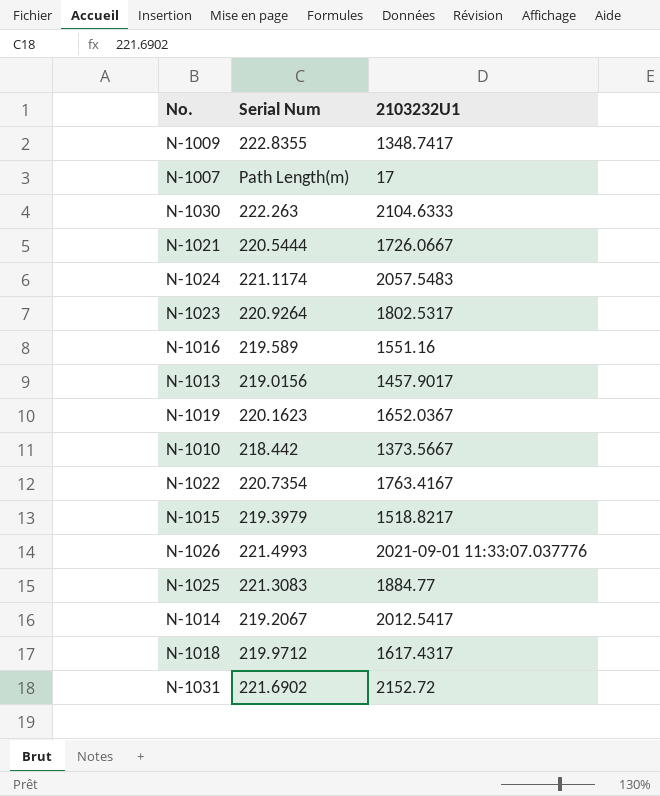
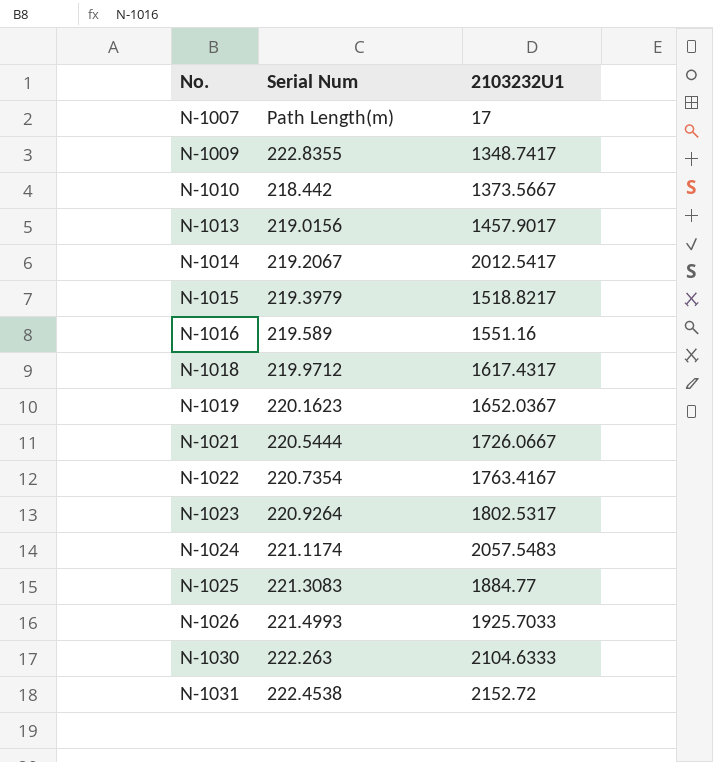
row order: none -> No. ascending
N-1026 | 2103232U1: 2021-09-01 11:33:07.037776 -> 1925.7033
N-1031 | Serial Num: 221.6902 -> 222.4538

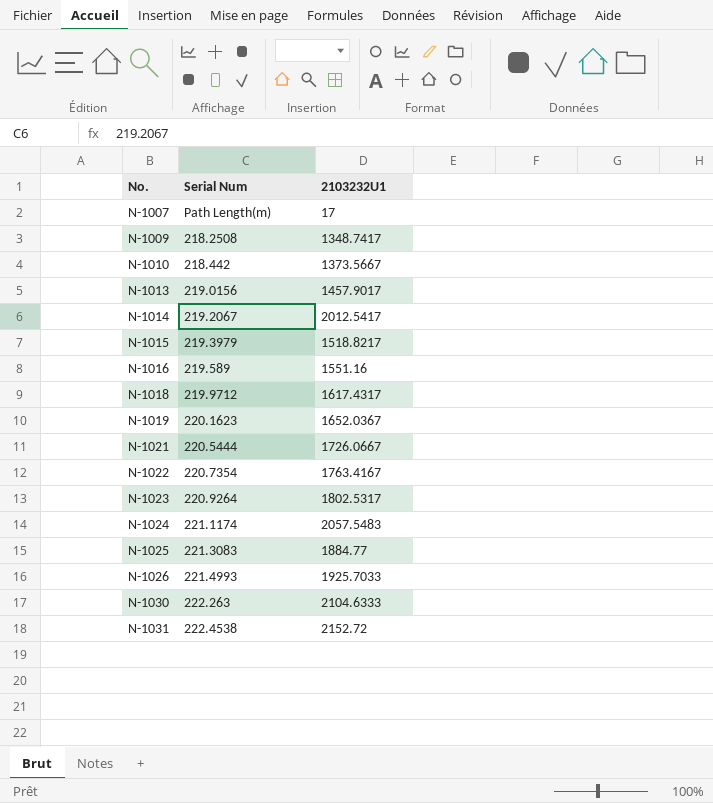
N-1009 | Serial Num: 222.8355 -> 218.2508

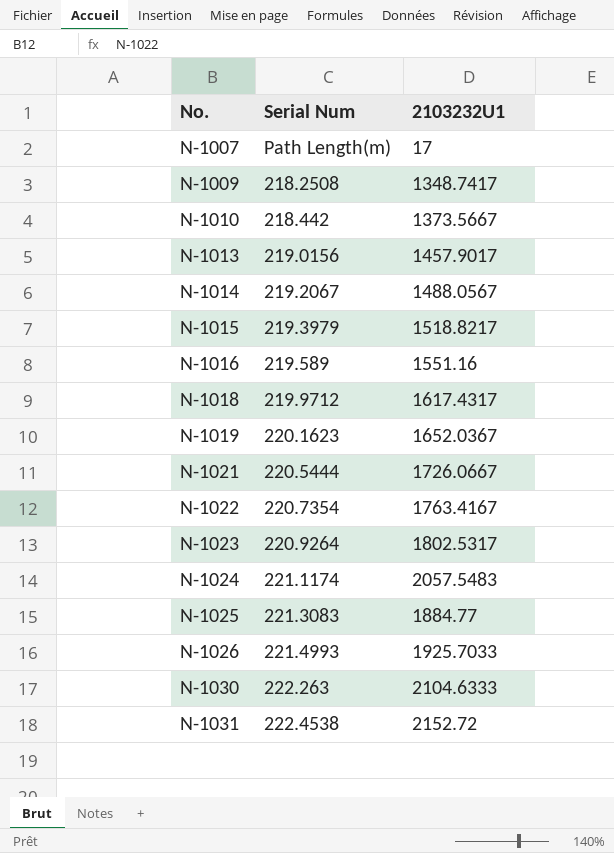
N-1014 | 2103232U1: 2012.5417 -> 1488.0567

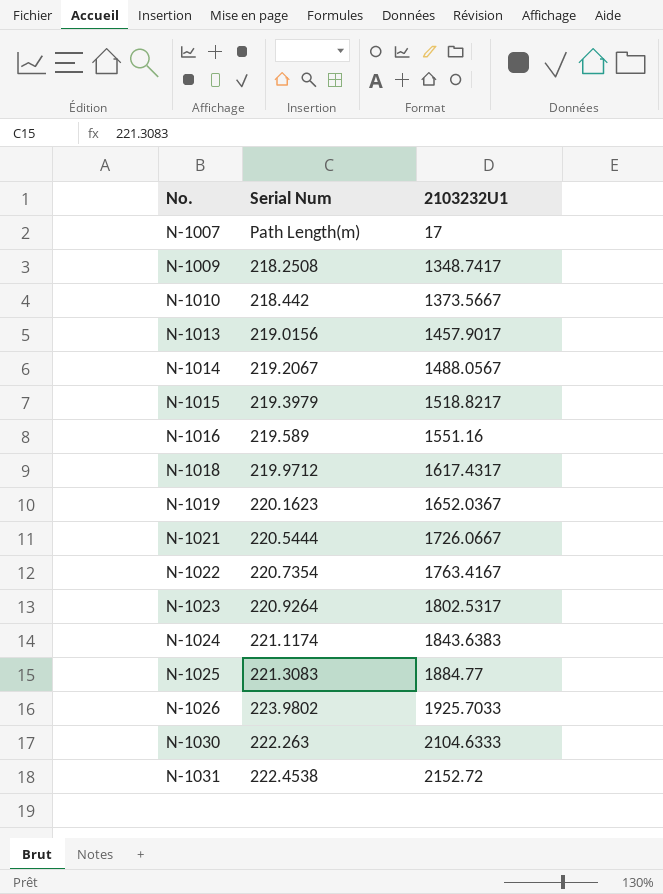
N-1024 | 2103232U1: 2057.5483 -> 1843.6383
N-1026 | Serial Num: 221.4993 -> 223.9802

